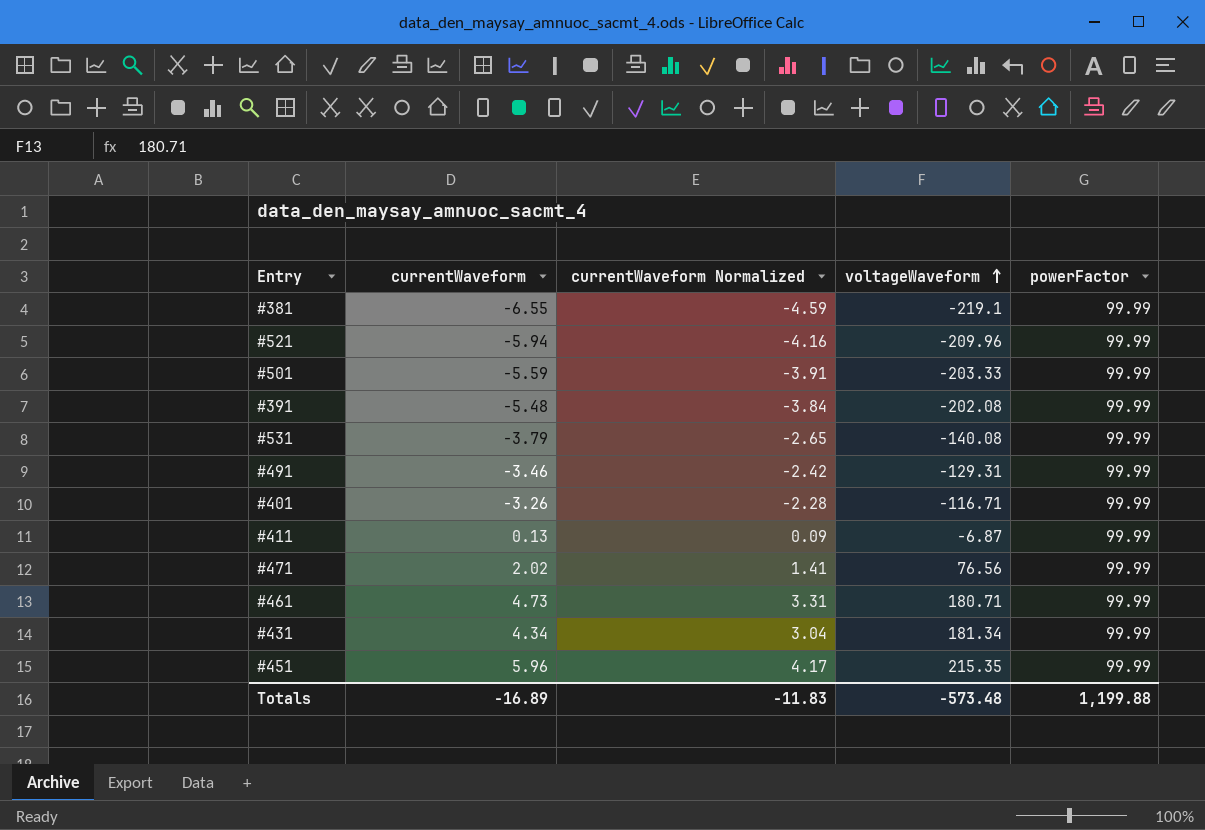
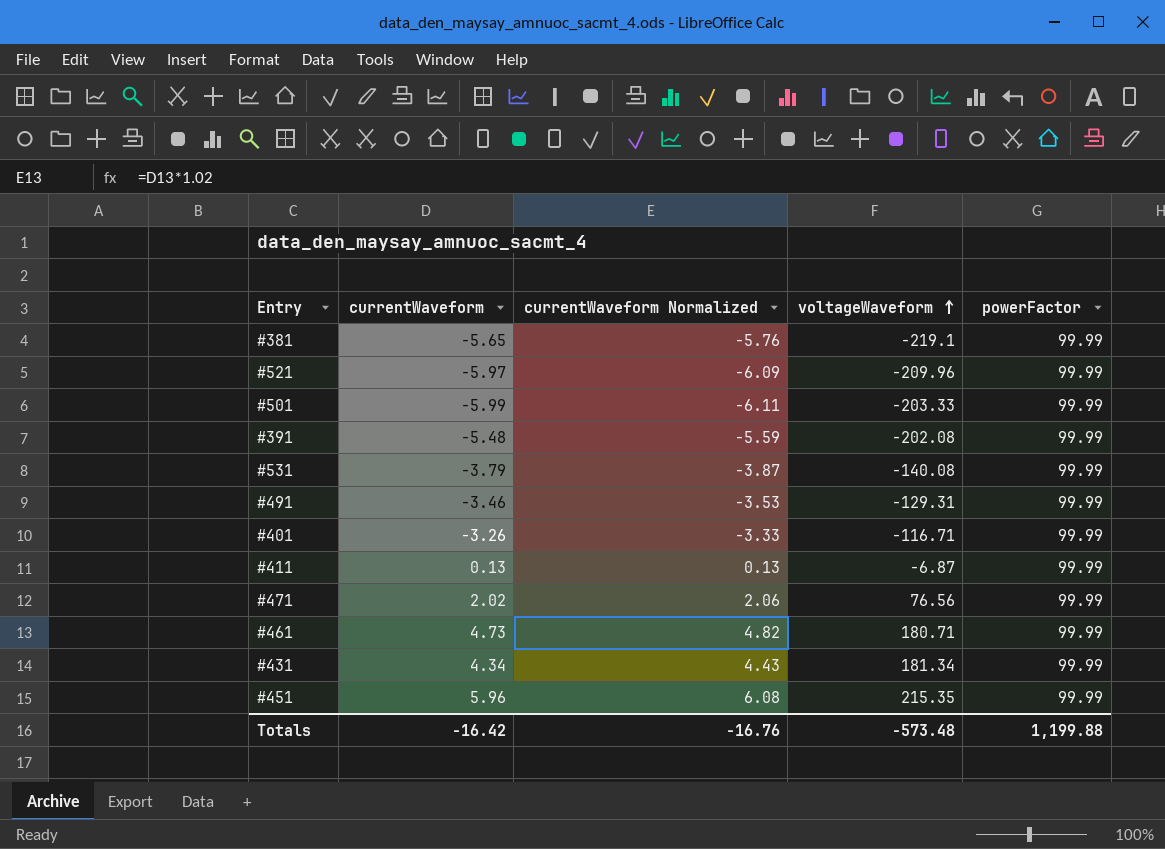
column currentWaveform Normalized | formula: [currentWaveform] * 0.7 -> [currentWaveform] * 1.02
#381 | currentWaveform: -6.55 -> -5.65
#521 | currentWaveform: -5.94 -> -5.97
#501 | currentWaveform: -5.59 -> -5.99
Totals | currentWaveform: -16.89 -> -16.42
Totals | currentWaveform Normalized: -11.83 -> -16.76

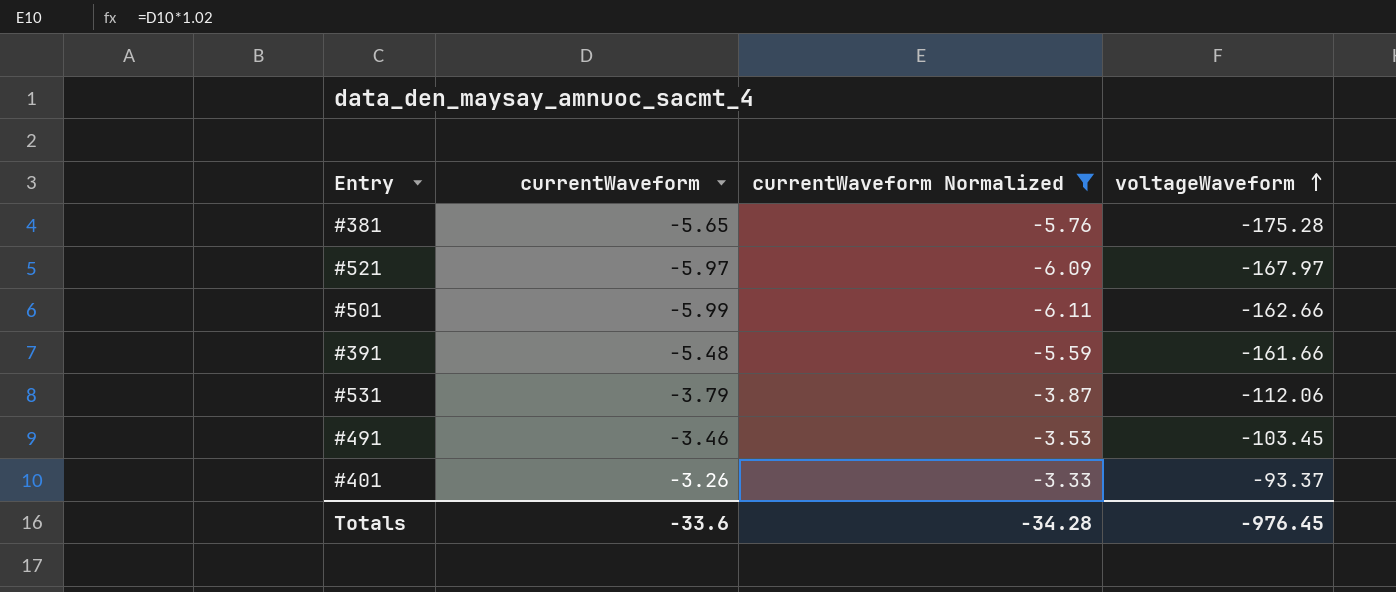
filter: none -> currentWaveform Normalized <= -3.33
column powerFactor | position: 5 -> none
#381 | voltageWaveform: -219.1 -> -175.28
#521 | voltageWaveform: -209.96 -> -167.97
#501 | voltageWaveform: -203.33 -> -162.66
#391 | voltageWaveform: -202.08 -> -161.66
#531 | voltageWaveform: -140.08 -> -112.06
#491 | voltageWaveform: -129.31 -> -103.45
#401 | voltageWaveform: -116.71 -> -93.37
Totals | currentWaveform: -16.42 -> -33.6
Totals | currentWaveform Normalized: -16.76 -> -34.28
Totals | voltageWaveform: -573.48 -> -976.45

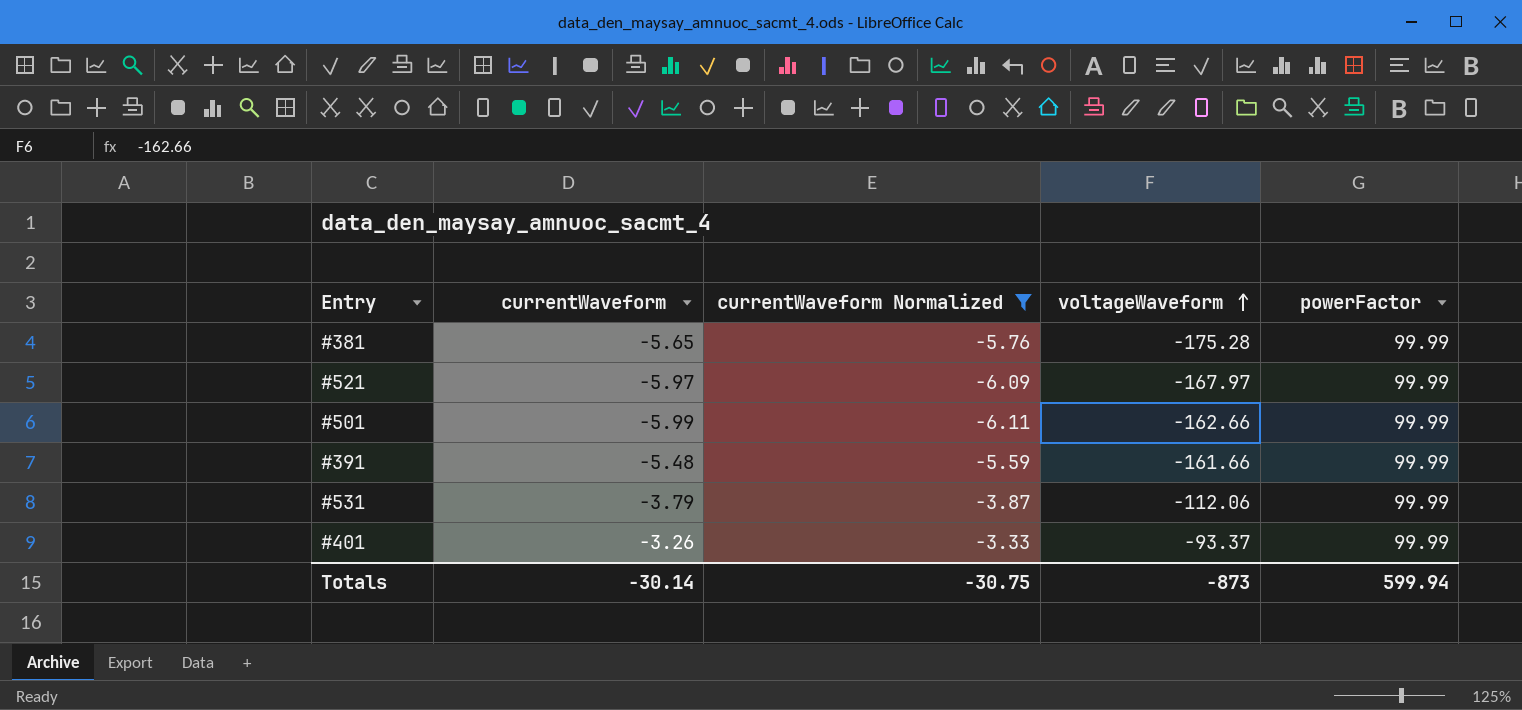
column powerFactor | position: none -> 5
row #491: -3.46 | -3.53 | -103.45 -> none
Totals | currentWaveform: -33.6 -> -30.14
Totals | currentWaveform Normalized: -34.28 -> -30.75
Totals | voltageWaveform: -976.45 -> -873

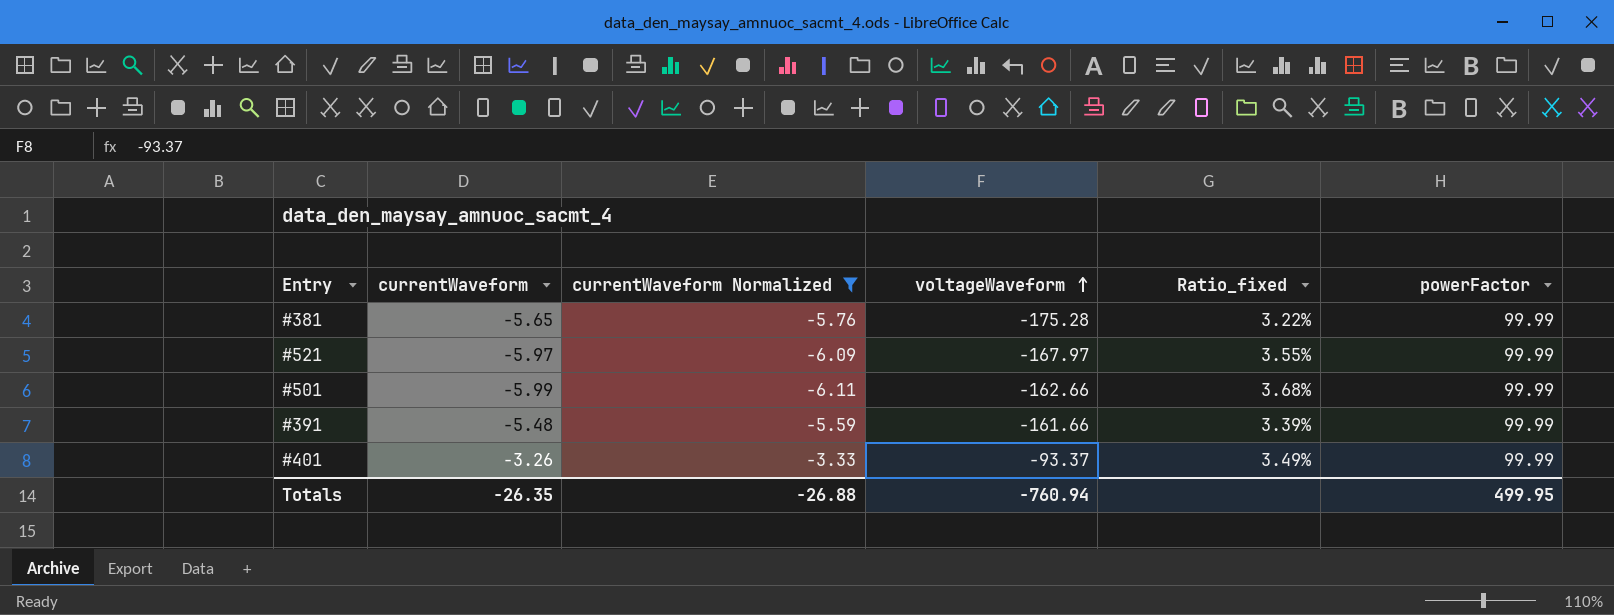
column Ratio_fixed | formula: none -> [currentWaveform] / [voltageWaveform]
row #531: -3.79 | -3.87 | -112.06 | 99.99 -> none
Totals | currentWaveform: -30.14 -> -26.35
Totals | currentWaveform Normalized: -30.75 -> -26.88
Totals | voltageWaveform: -873 -> -760.94
Totals | powerFactor: 599.94 -> 499.95

